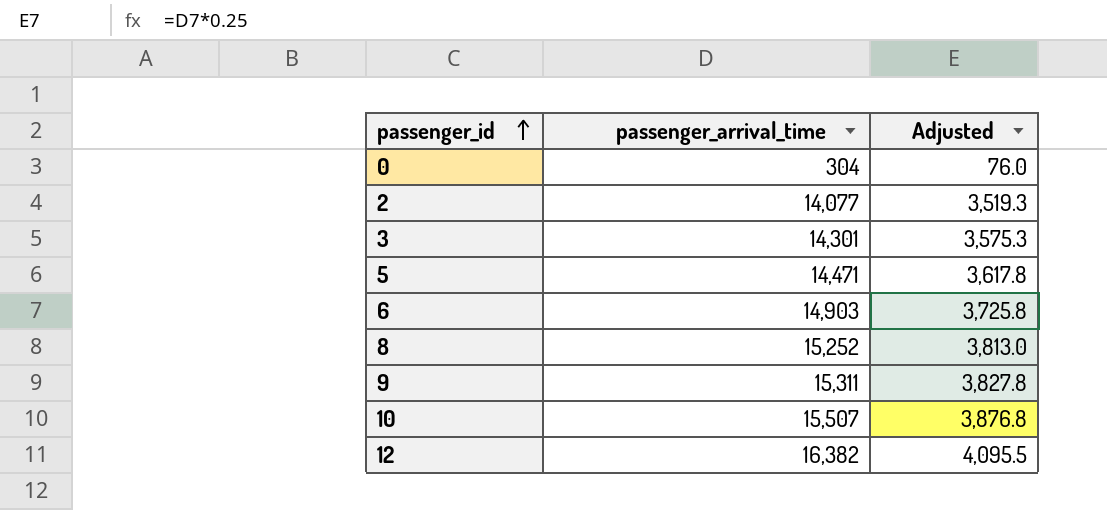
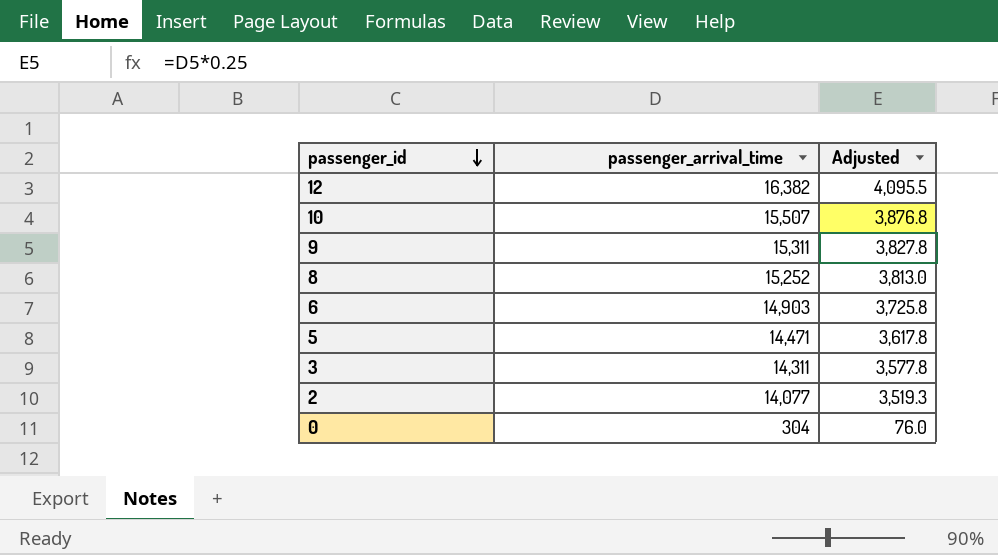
row order: passenger_id ascending -> passenger_id descending
3 | passenger_arrival_time: 14,301 -> 14,311
3 | Adjusted: 3,575.3 -> 3,577.8

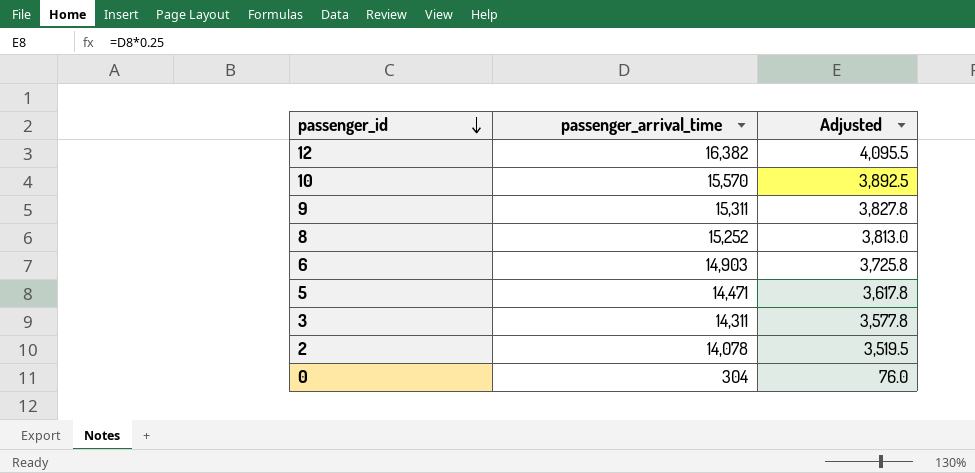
10 | passenger_arrival_time: 15,507 -> 15,570
10 | Adjusted: 3,876.8 -> 3,892.5
2 | passenger_arrival_time: 14,077 -> 14,078
2 | Adjusted: 3,519.3 -> 3,519.5

